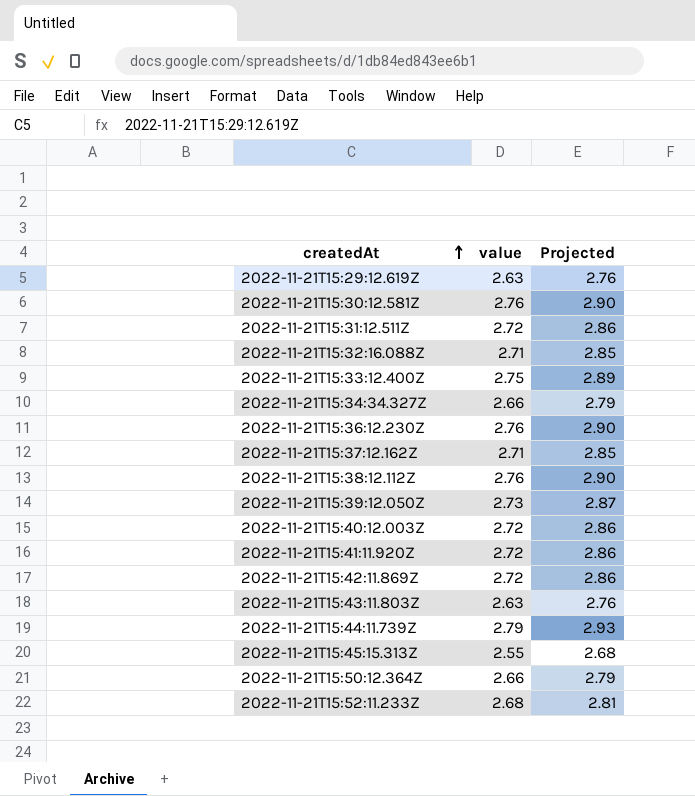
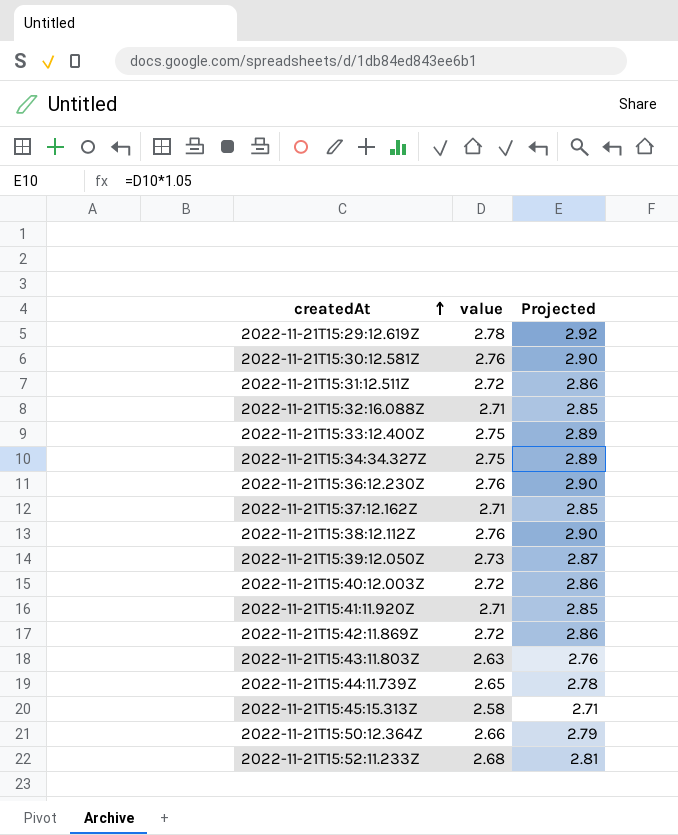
2022-11-21T15:29:12.619Z | value: 2.63 -> 2.78
2022-11-21T15:29:12.619Z | Projected: 2.76 -> 2.92
2022-11-21T15:34:34.327Z | value: 2.66 -> 2.75
2022-11-21T15:34:34.327Z | Projected: 2.79 -> 2.89
2022-11-21T15:41:11.920Z | value: 2.72 -> 2.71
2022-11-21T15:41:11.920Z | Projected: 2.86 -> 2.85
2022-11-21T15:44:11.739Z | value: 2.79 -> 2.65
2022-11-21T15:44:11.739Z | Projected: 2.93 -> 2.78
2022-11-21T15:45:15.313Z | value: 2.55 -> 2.58
2022-11-21T15:45:15.313Z | Projected: 2.68 -> 2.71

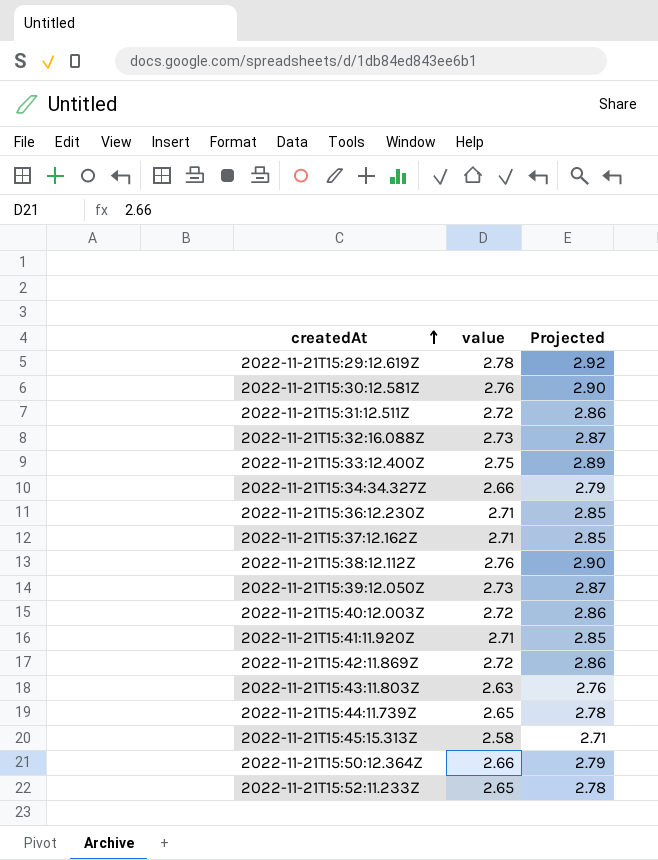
2022-11-21T15:32:16.088Z | value: 2.71 -> 2.73
2022-11-21T15:32:16.088Z | Projected: 2.85 -> 2.87
2022-11-21T15:34:34.327Z | value: 2.75 -> 2.66
2022-11-21T15:34:34.327Z | Projected: 2.89 -> 2.79
2022-11-21T15:36:12.230Z | value: 2.76 -> 2.71
2022-11-21T15:36:12.230Z | Projected: 2.90 -> 2.85
2022-11-21T15:52:11.233Z | value: 2.68 -> 2.65
2022-11-21T15:52:11.233Z | Projected: 2.81 -> 2.78

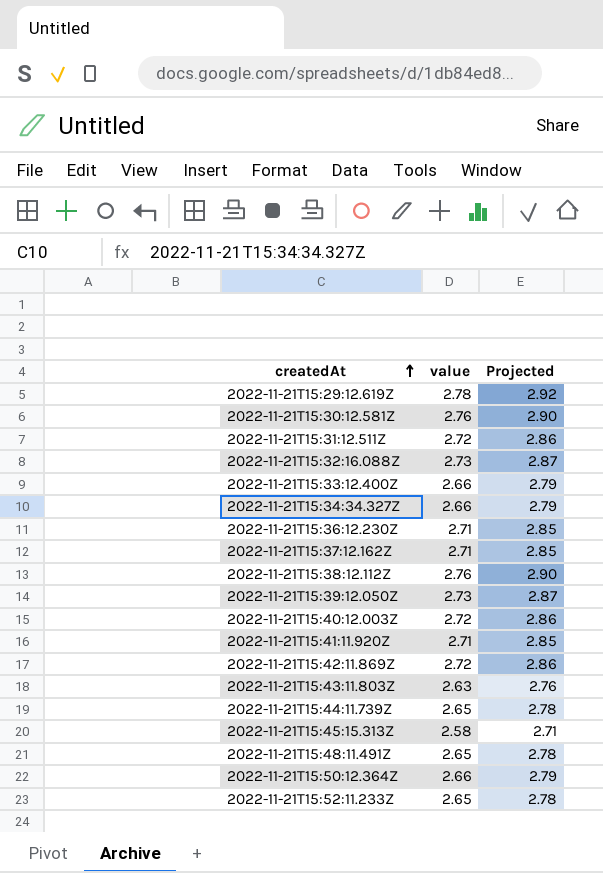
2022-11-21T15:33:12.400Z | value: 2.75 -> 2.66
2022-11-21T15:33:12.400Z | Projected: 2.89 -> 2.79
row 2022-11-21T15:48:11.491Z: none -> 2.65 | 2.78

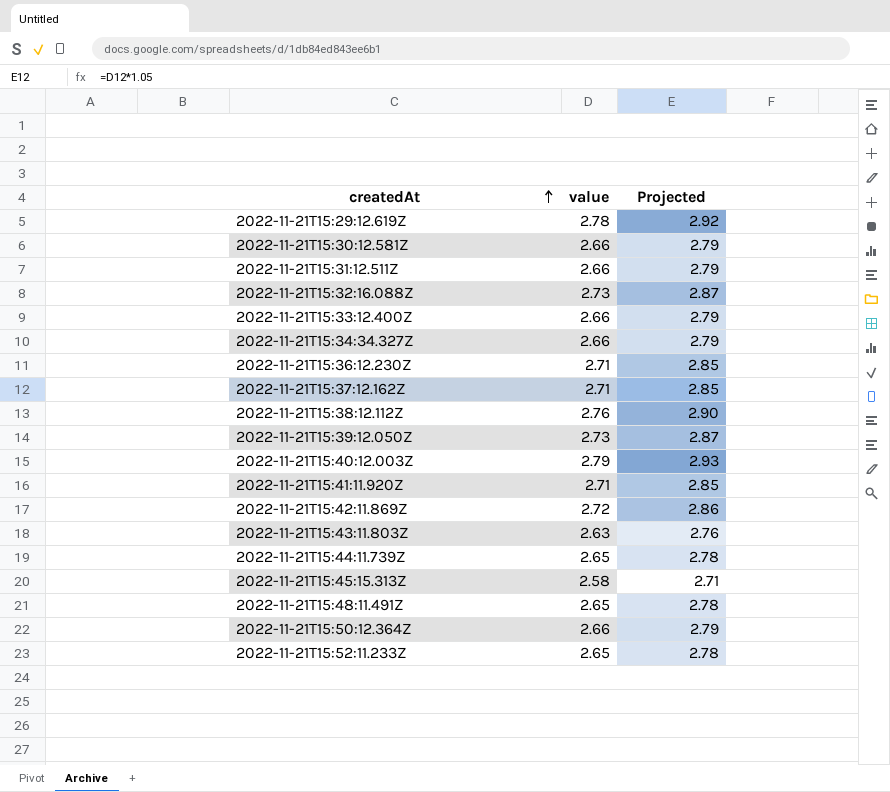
2022-11-21T15:30:12.581Z | value: 2.76 -> 2.66
2022-11-21T15:30:12.581Z | Projected: 2.90 -> 2.79
2022-11-21T15:31:12.511Z | value: 2.72 -> 2.66
2022-11-21T15:31:12.511Z | Projected: 2.86 -> 2.79
2022-11-21T15:40:12.003Z | value: 2.72 -> 2.79
2022-11-21T15:40:12.003Z | Projected: 2.86 -> 2.93

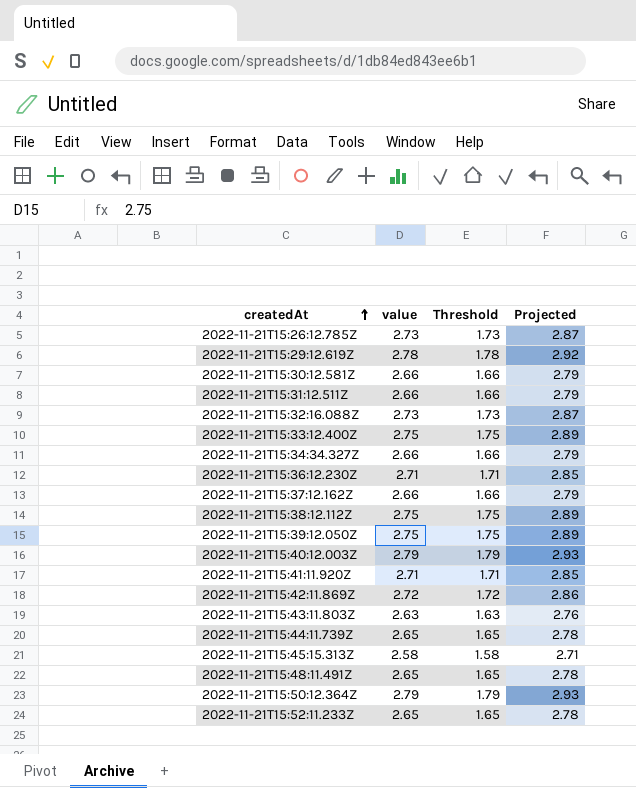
column Threshold | formula: none -> [value] - 1
row 2022-11-21T15:26:12.785Z: none -> 2.73 | 1.73 | 2.87
2022-11-21T15:33:12.400Z | value: 2.66 -> 2.75
2022-11-21T15:33:12.400Z | Projected: 2.79 -> 2.89
2022-11-21T15:37:12.162Z | value: 2.71 -> 2.66
2022-11-21T15:37:12.162Z | Projected: 2.85 -> 2.79
2022-11-21T15:38:12.112Z | value: 2.76 -> 2.75
2022-11-21T15:38:12.112Z | Projected: 2.90 -> 2.89
2022-11-21T15:39:12.050Z | value: 2.73 -> 2.75
2022-11-21T15:39:12.050Z | Projected: 2.87 -> 2.89
2022-11-21T15:50:12.364Z | value: 2.66 -> 2.79
2022-11-21T15:50:12.364Z | Projected: 2.79 -> 2.93

